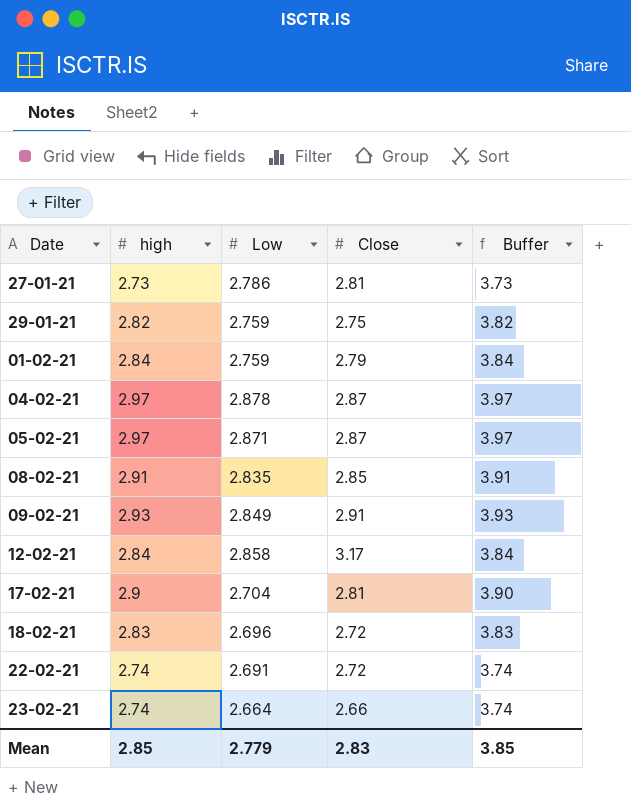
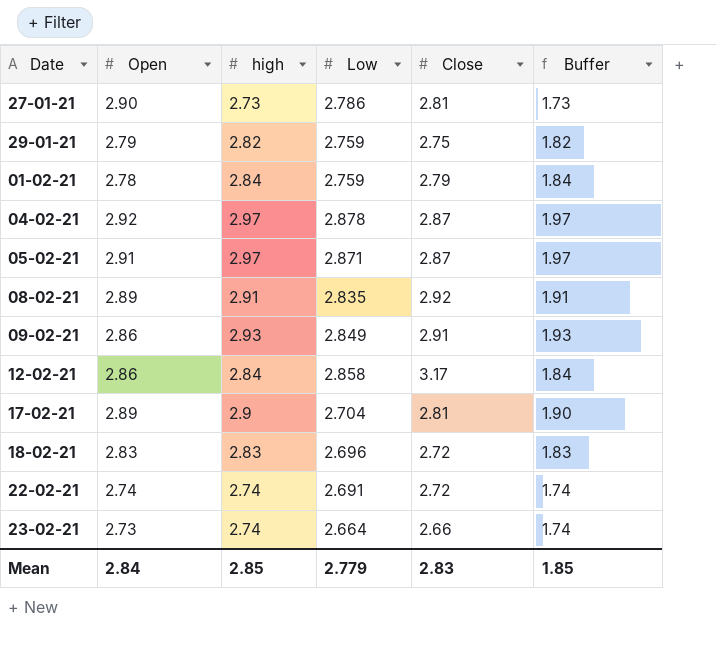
column Open | position: none -> 2
column Buffer | formula: [high] + 1 -> [high] - 1
08-02-21 | Close: 2.85 -> 2.92
Mean | Buffer: 3.85 -> 1.85

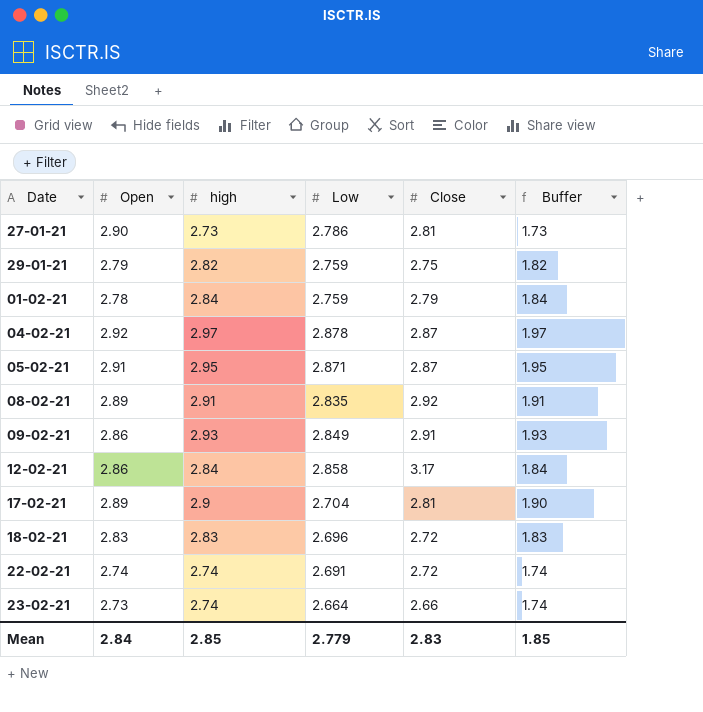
05-02-21 | high: 2.97 -> 2.95
05-02-21 | Buffer: 1.97 -> 1.95

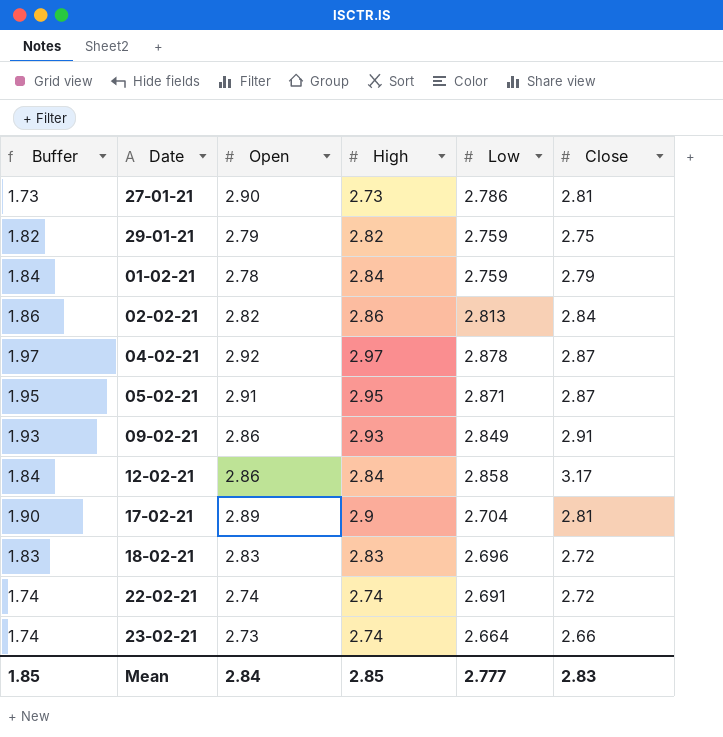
column Buffer | position: 6 -> 1
column name: high -> High
row 08-02-21: 2.89 | 2.91 | 2.835 | 2.92 | 1.91 -> none
row 02-02-21: none -> 1.86 | 2.82 | 2.86 | 2.813 | 2.84
Mean | Low: 2.779 -> 2.777

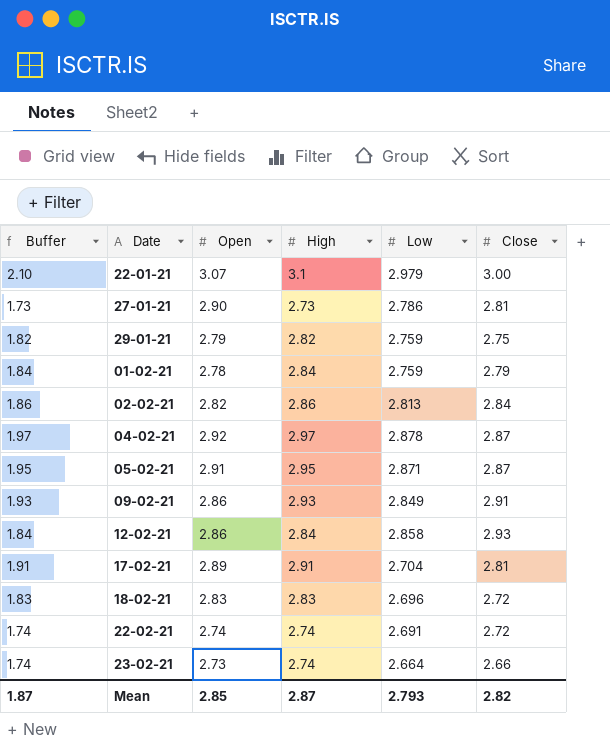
row 22-01-21: none -> 2.10 | 3.07 | 3.1 | 2.979 | 3.00
12-02-21 | Close: 3.17 -> 2.93
17-02-21 | Buffer: 1.90 -> 1.91
17-02-21 | High: 2.9 -> 2.91
Mean | Buffer: 1.85 -> 1.87
Mean | Open: 2.84 -> 2.85
Mean | High: 2.85 -> 2.87
Mean | Low: 2.777 -> 2.793
Mean | Close: 2.83 -> 2.82

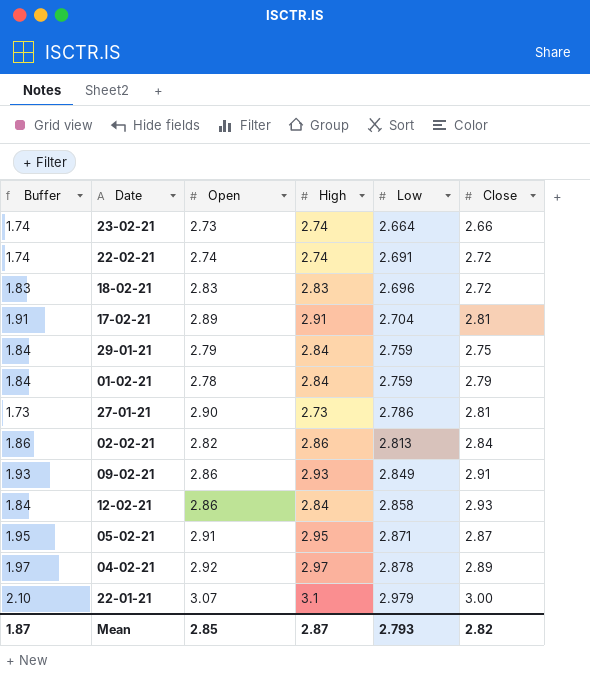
row order: none -> Low ascending
29-01-21 | Buffer: 1.82 -> 1.84
29-01-21 | High: 2.82 -> 2.84
04-02-21 | Close: 2.87 -> 2.89

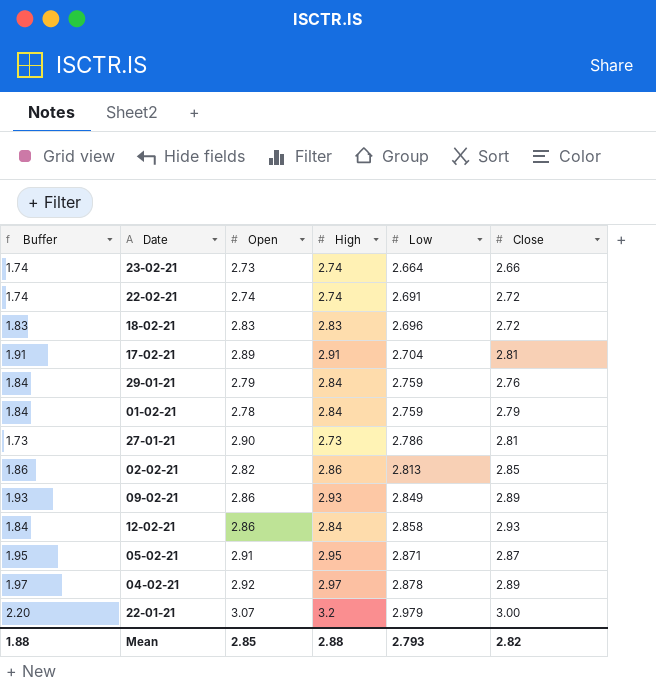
29-01-21 | Close: 2.75 -> 2.76
02-02-21 | Close: 2.84 -> 2.85
09-02-21 | Close: 2.91 -> 2.89
22-01-21 | Buffer: 2.10 -> 2.20
22-01-21 | High: 3.1 -> 3.2
Mean | Buffer: 1.87 -> 1.88
Mean | High: 2.87 -> 2.88

